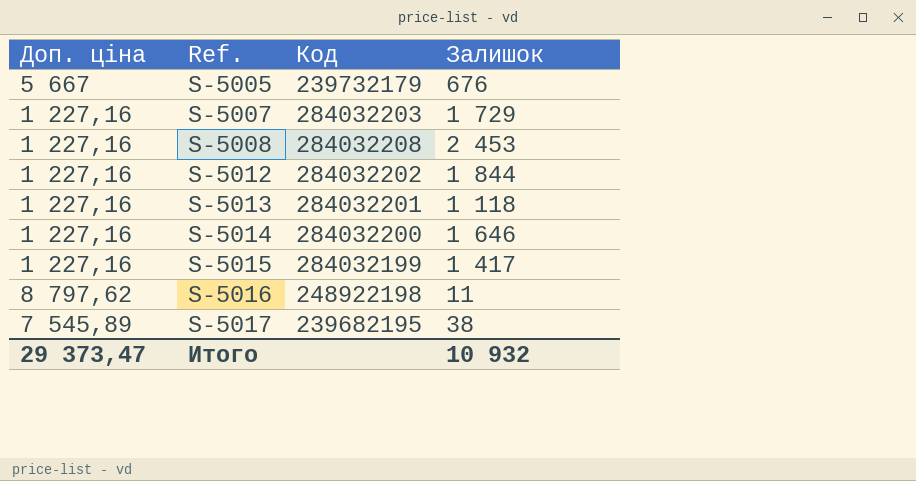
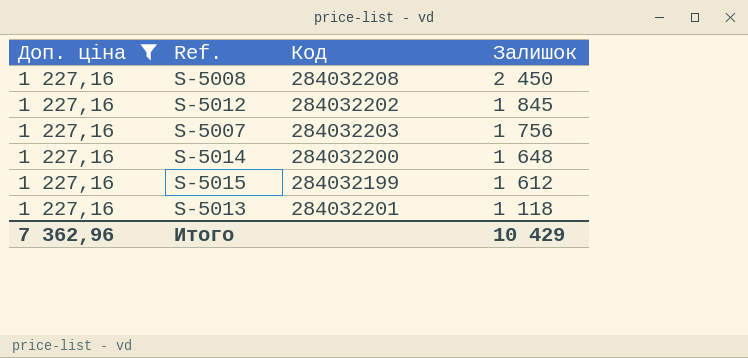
filter: none -> Доп. ціна = 1 227,16
row order: Ref. ascending -> Залишок descending
S-5008 | Залишок: 2 453 -> 2 450
S-5012 | Залишок: 1 844 -> 1 845
S-5007 | Залишок: 1 729 -> 1 756
S-5014 | Залишок: 1 646 -> 1 648
S-5015 | Залишок: 1 417 -> 1 612
Итого | Доп. ціна: 29 373,47 -> 7 362,96
Итого | Залишок: 10 932 -> 10 429

